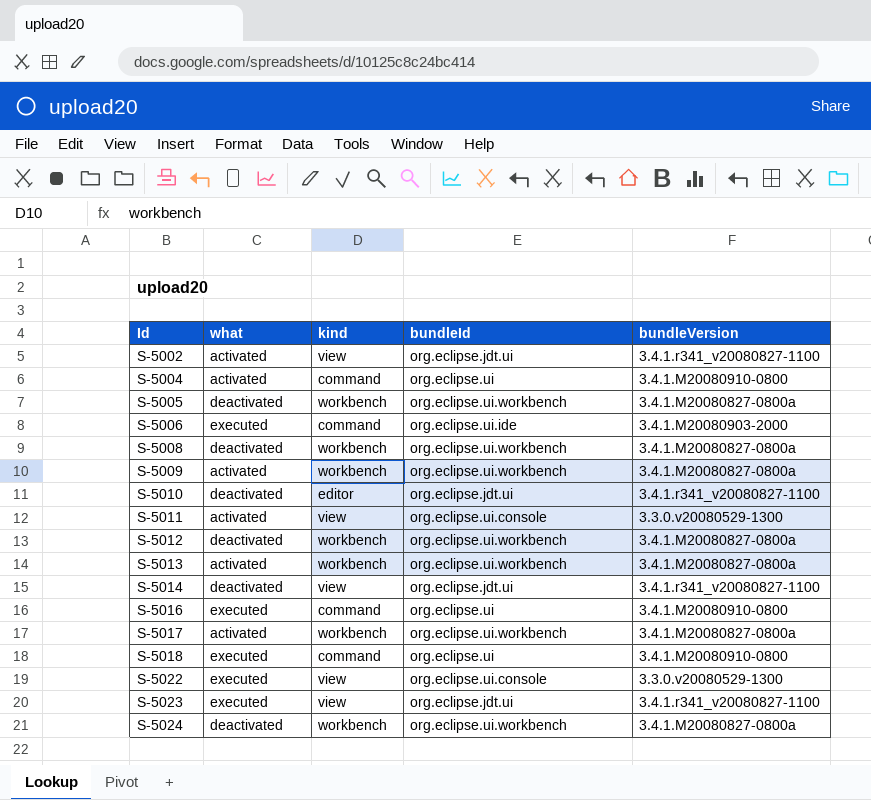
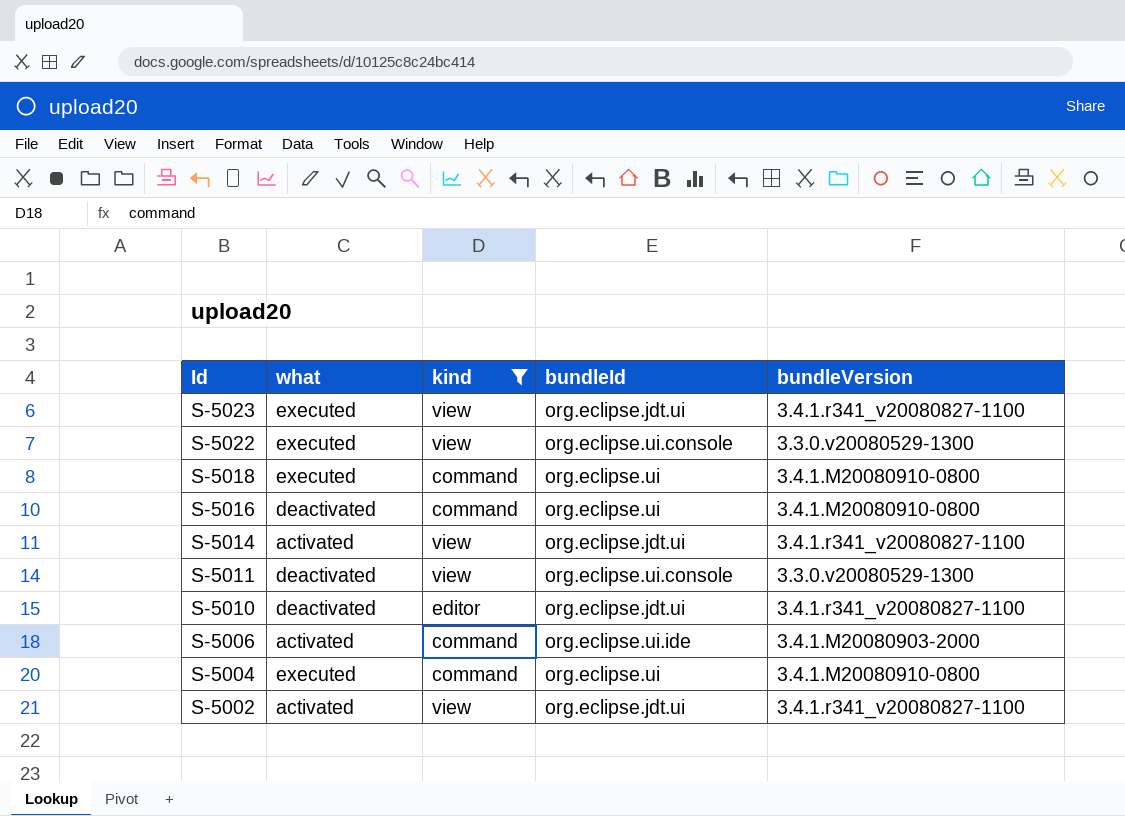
filter: none -> kind != workbench
row order: Id ascending -> Id descending
S-5016 | what: executed -> deactivated
S-5014 | what: deactivated -> activated
S-5011 | what: activated -> deactivated
S-5006 | what: executed -> activated
S-5004 | what: activated -> executed

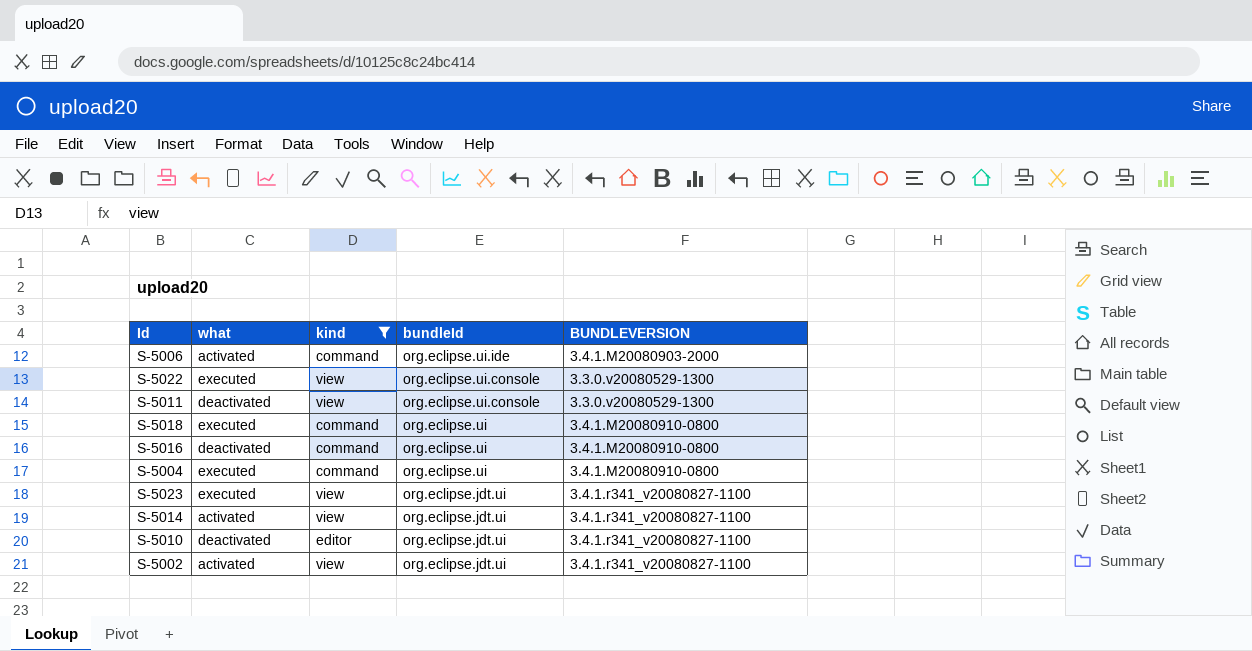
row order: Id descending -> bundleId descending
column name: bundleVersion -> BUNDLEVERSION

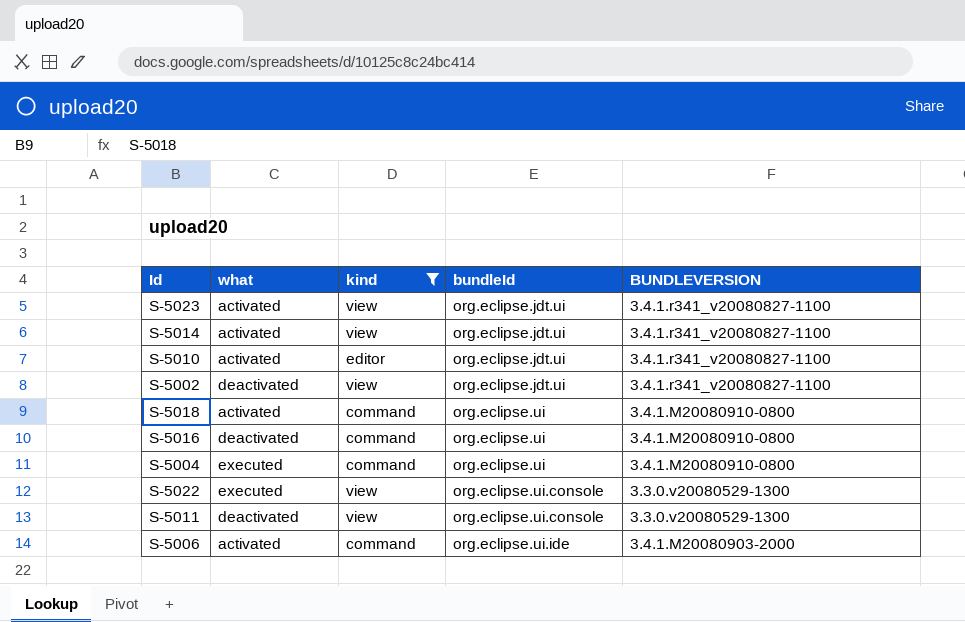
row order: bundleId descending -> bundleId ascending
S-5023 | what: executed -> activated
S-5010 | what: deactivated -> activated
S-5002 | what: activated -> deactivated
S-5018 | what: executed -> activated

